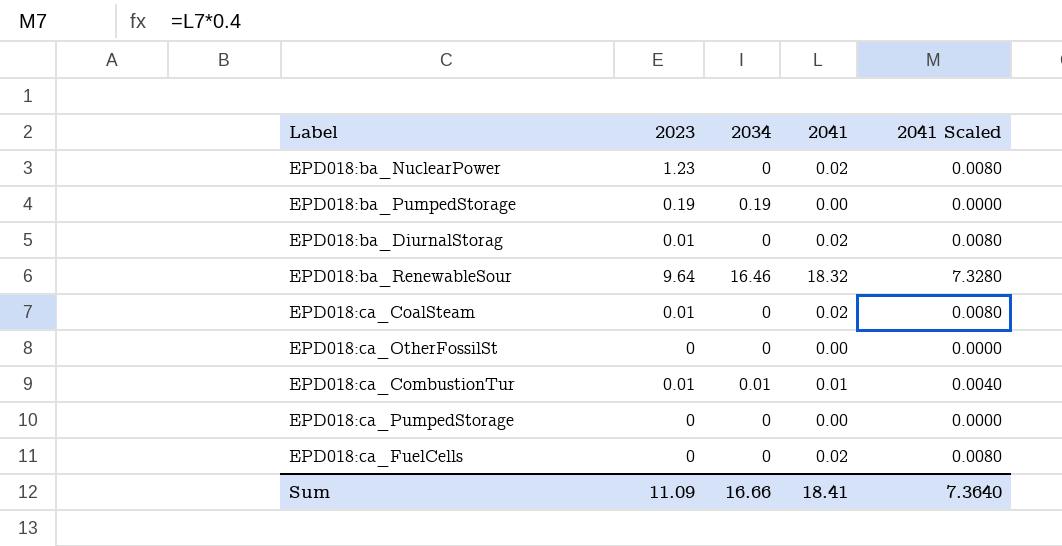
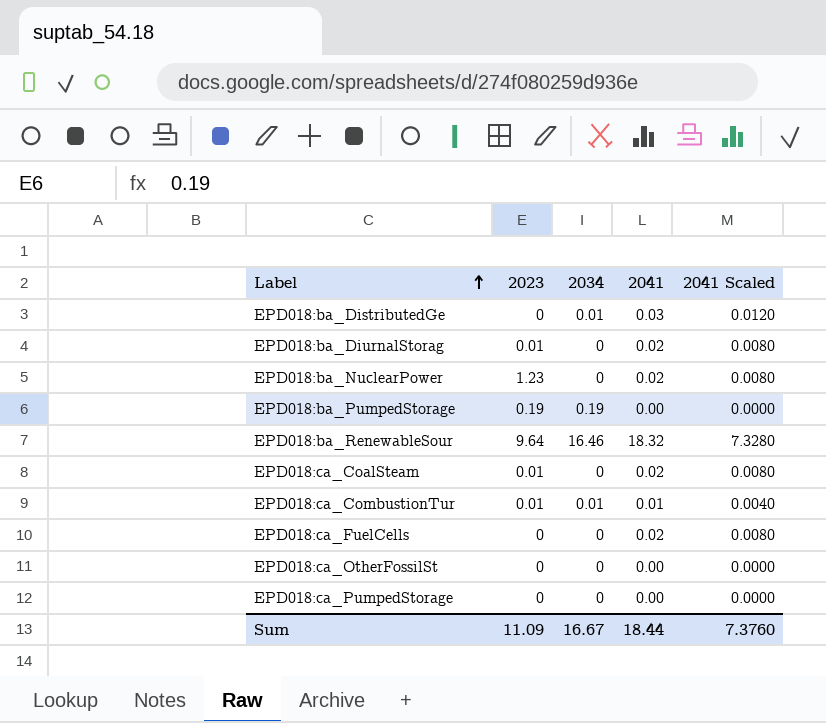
row order: none -> Label ascending
row EPD018:ba_DistributedGe: none -> 0 | 0.01 | 0.03 | 0.0120
Sum | 2034: 16.66 -> 16.67
Sum | 2041: 18.41 -> 18.44
Sum | 2041 Scaled: 7.3640 -> 7.3760

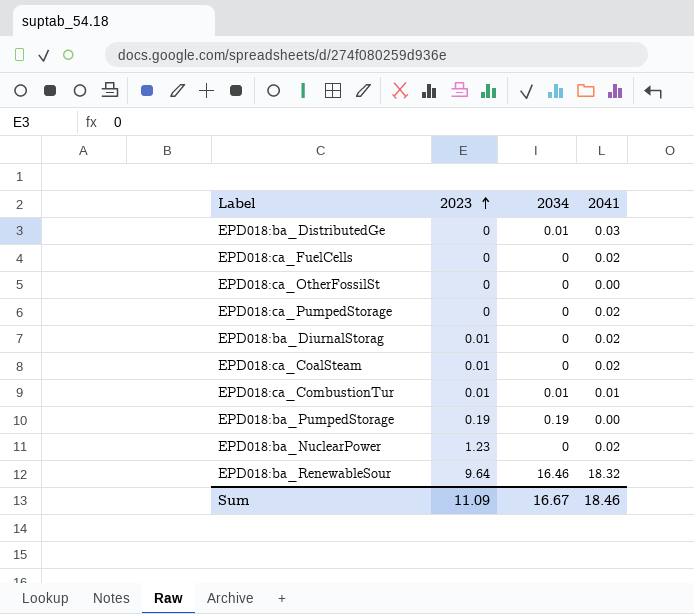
row order: Label ascending -> 2023 ascending
column 2041 Scaled | formula: [2041] * 0.4 -> none
EPD018:ca_PumpedStorage | 2041: 0.00 -> 0.02
Sum | 2041: 18.44 -> 18.46

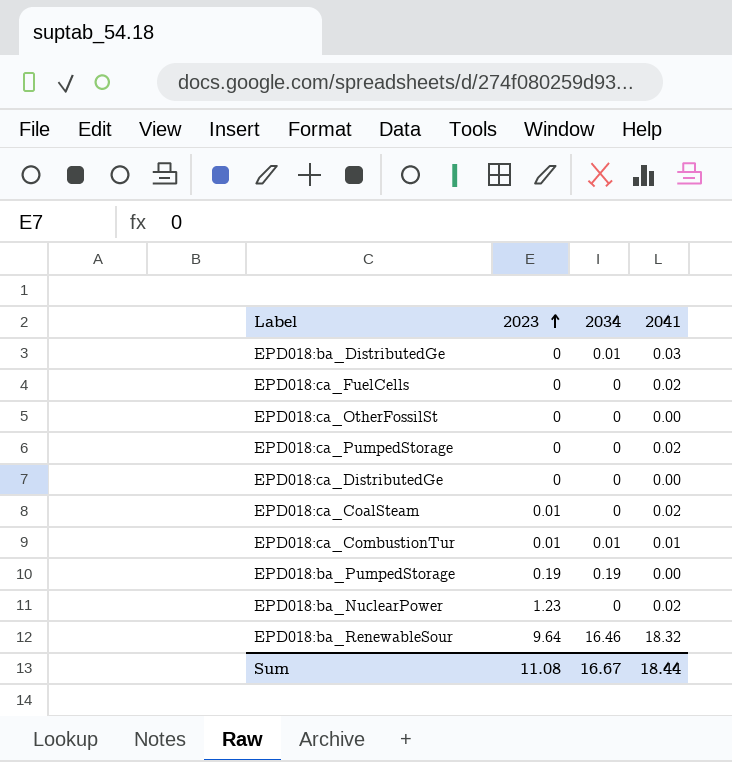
row EPD018:ba_DiurnalStorag: 0.01 | 0 | 0.02 -> none
row EPD018:ca_DistributedGe: none -> 0 | 0 | 0.00
Sum | 2023: 11.09 -> 11.08
Sum | 2041: 18.46 -> 18.44

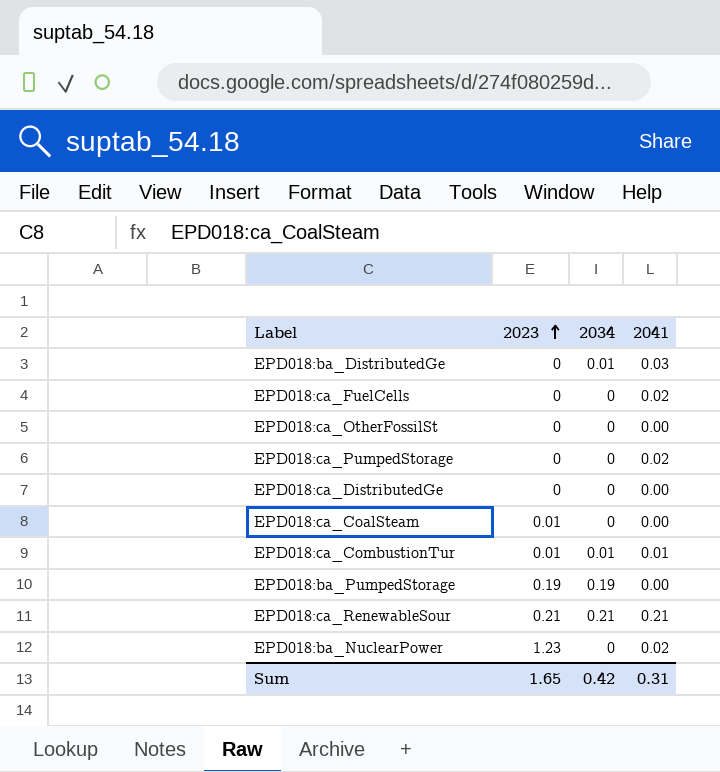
row EPD018:ba_RenewableSour: 9.64 | 16.46 | 18.32 -> none
EPD018:ca_CoalSteam | 2041: 0.02 -> 0.00
row EPD018:ca_RenewableSour: none -> 0.21 | 0.21 | 0.21
Sum | 2023: 11.08 -> 1.65
Sum | 2034: 16.67 -> 0.42
Sum | 2041: 18.44 -> 0.31

